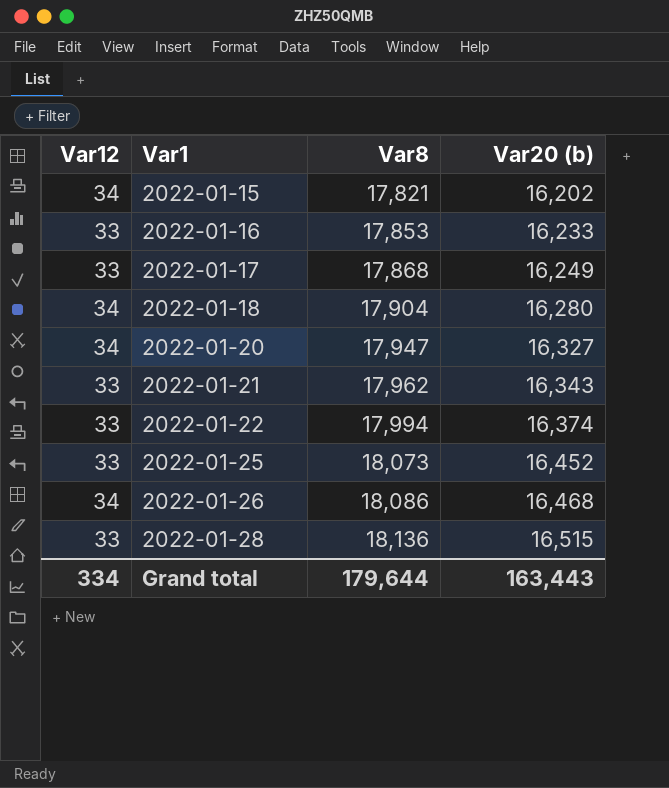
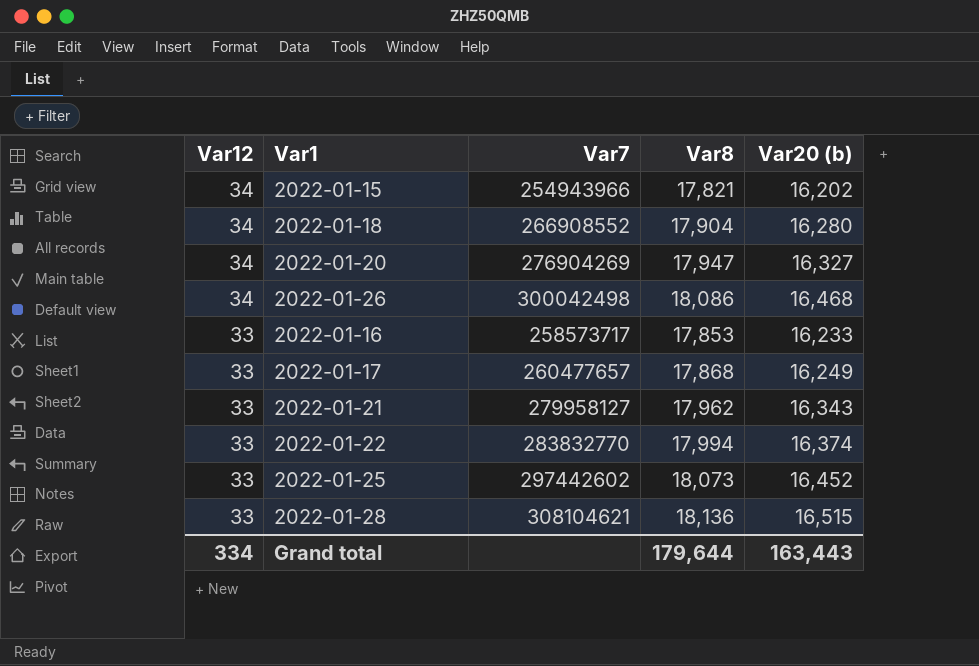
row order: Var1 ascending -> Var12 descending
column Var7 | position: none -> 3

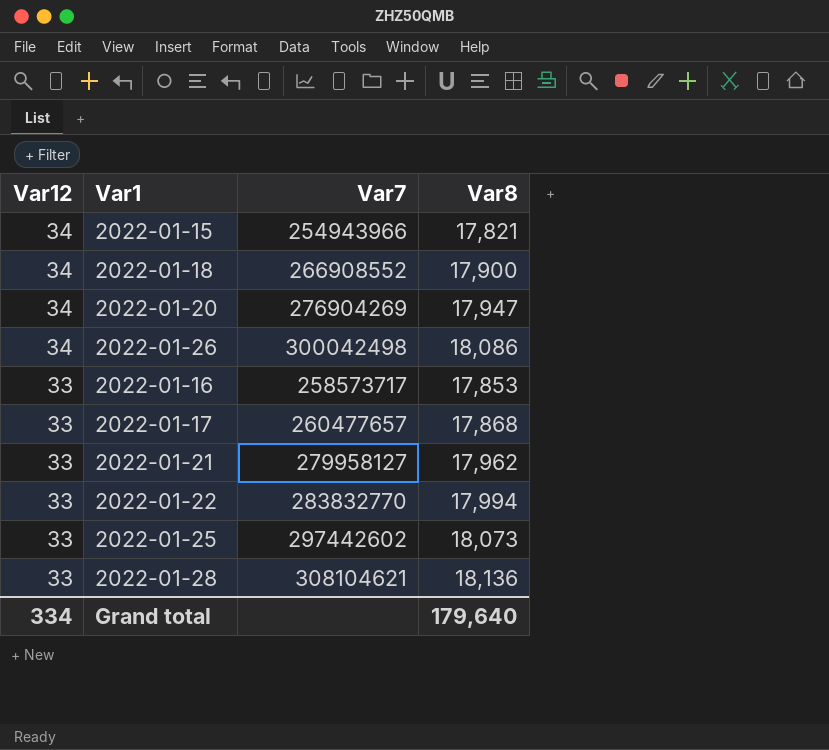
column Var20 (b) | position: 5 -> none
2022-01-18 | Var8: 17,904 -> 17,900
Grand total | Var8: 179,644 -> 179,640

